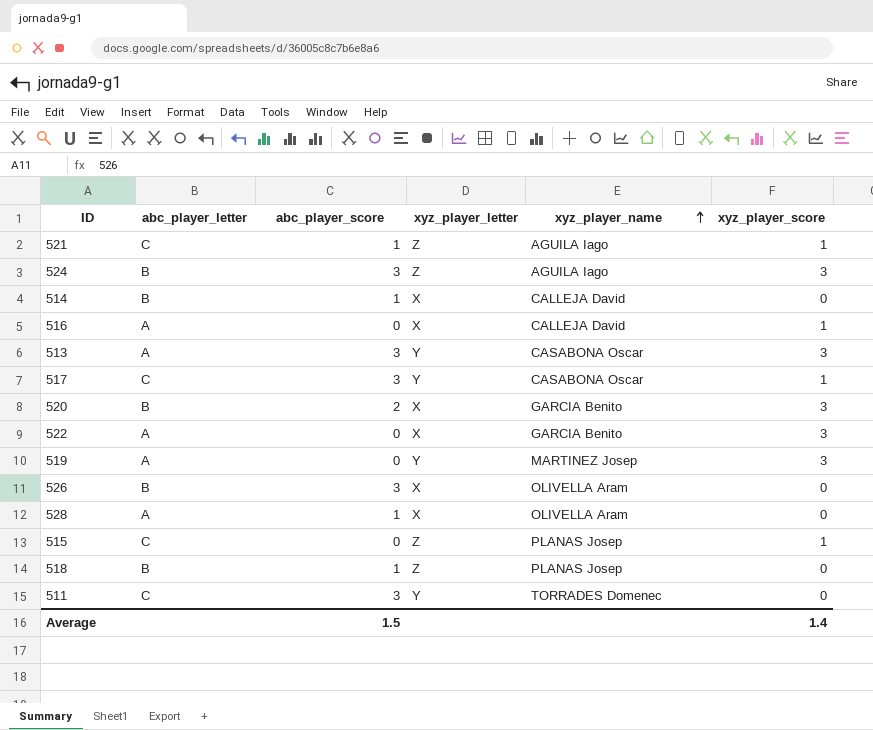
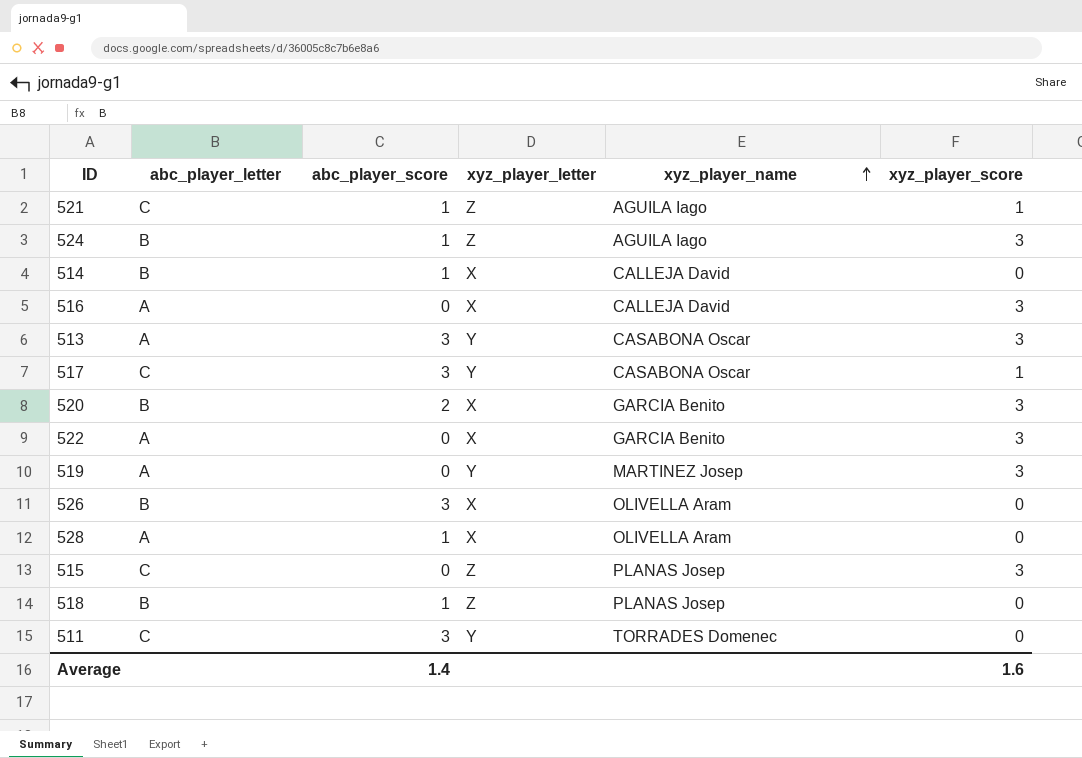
524 | abc_player_score: 3 -> 1
516 | xyz_player_score: 1 -> 3
515 | xyz_player_score: 1 -> 3
Average | abc_player_score: 1.5 -> 1.4
Average | xyz_player_score: 1.4 -> 1.6

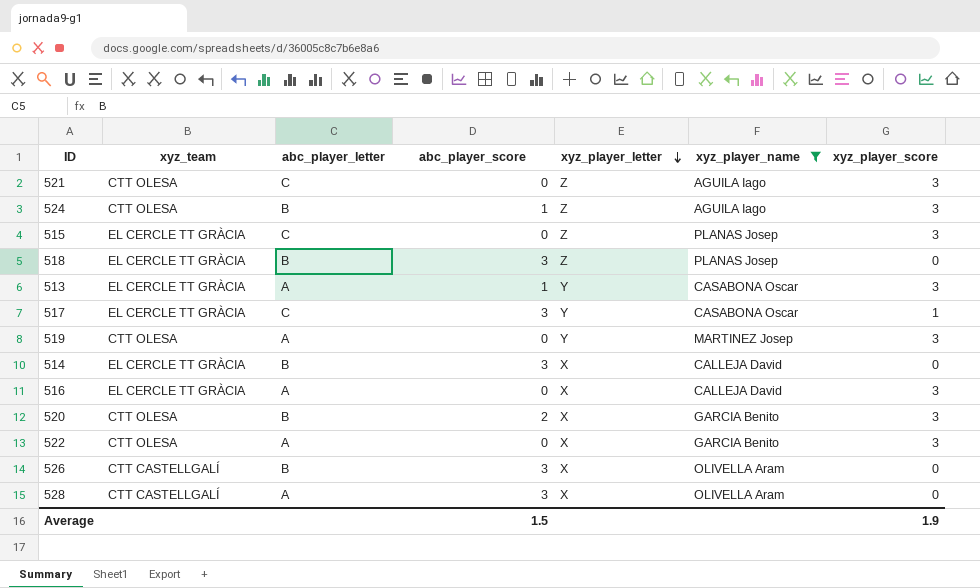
filter: none -> xyz_player_name != TORRADES Domenec
row order: xyz_player_name ascending -> xyz_player_letter descending
column xyz_team | position: none -> 2
521 | abc_player_score: 1 -> 0
521 | xyz_player_score: 1 -> 3
518 | abc_player_score: 1 -> 3
513 | abc_player_score: 3 -> 1
514 | abc_player_score: 1 -> 3
528 | abc_player_score: 1 -> 3
Average | abc_player_score: 1.4 -> 1.5
Average | xyz_player_score: 1.6 -> 1.9

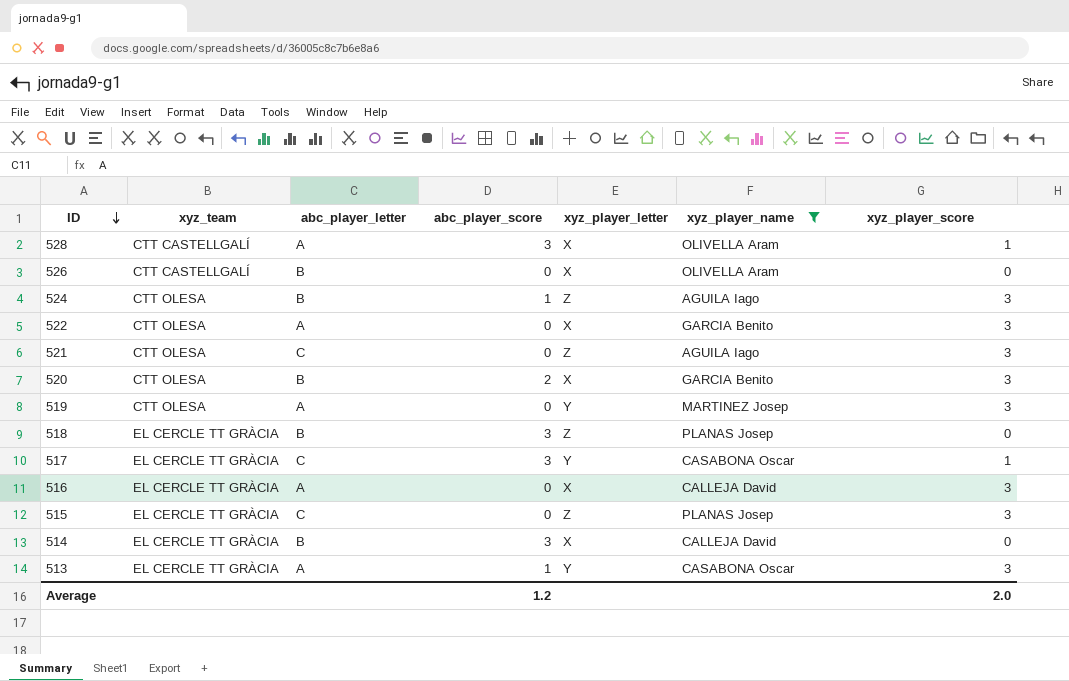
row order: xyz_player_letter descending -> ID descending
528 | xyz_player_score: 0 -> 1
526 | abc_player_score: 3 -> 0
Average | abc_player_score: 1.5 -> 1.2
Average | xyz_player_score: 1.9 -> 2.0

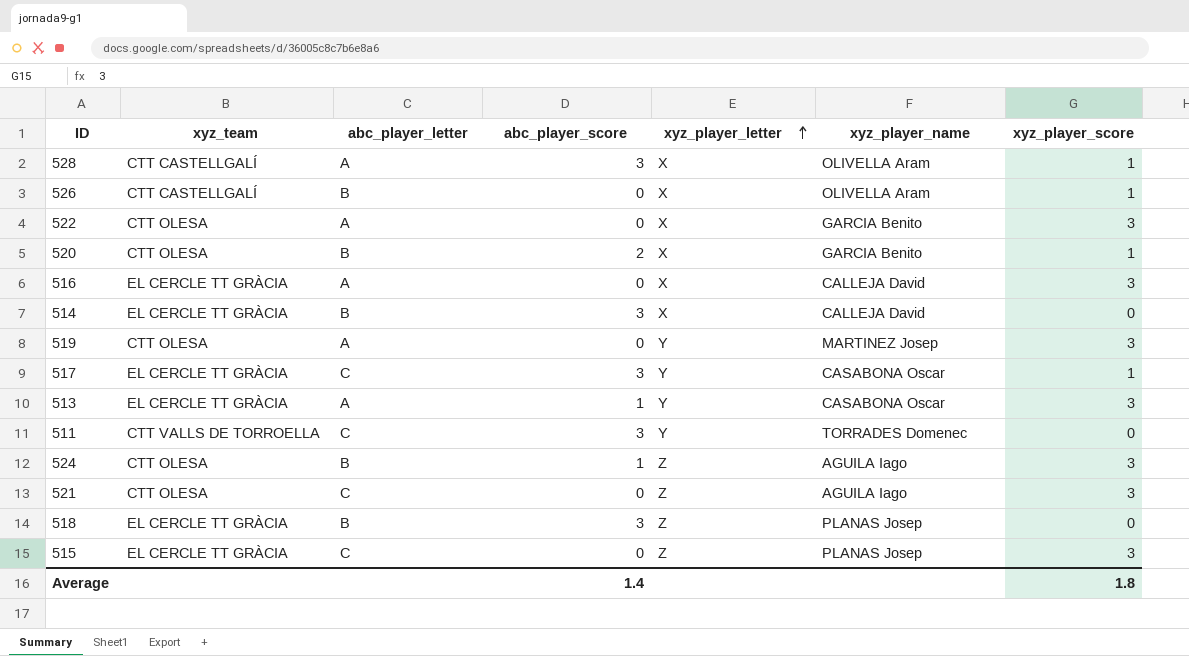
filter: xyz_player_name != TORRADES Domenec -> none
row order: ID descending -> xyz_player_letter ascending
526 | xyz_player_score: 0 -> 1
520 | xyz_player_score: 3 -> 1
Average | abc_player_score: 1.2 -> 1.4
Average | xyz_player_score: 2.0 -> 1.8

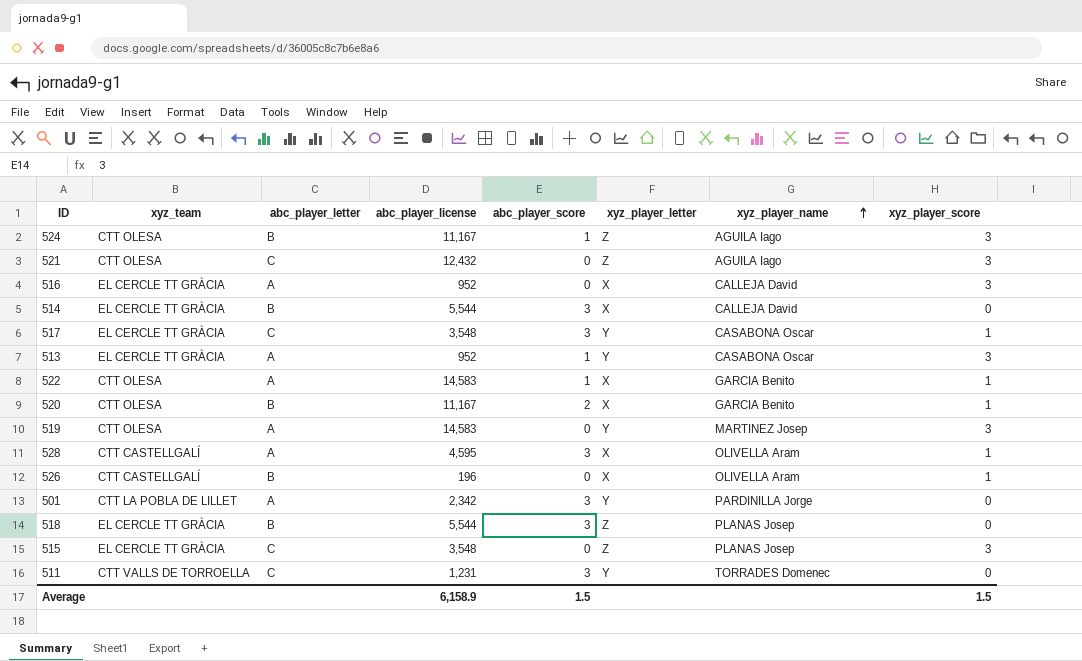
row order: xyz_player_letter ascending -> xyz_player_name ascending
column abc_player_license | position: none -> 4
522 | abc_player_score: 0 -> 1
522 | xyz_player_score: 3 -> 1
row 501: none -> CTT LA POBLA DE LILLET | A | 2,342 | 3 | Y | PARDINILLA Jorge | 0
Average | abc_player_score: 1.4 -> 1.5
Average | xyz_player_score: 1.8 -> 1.5

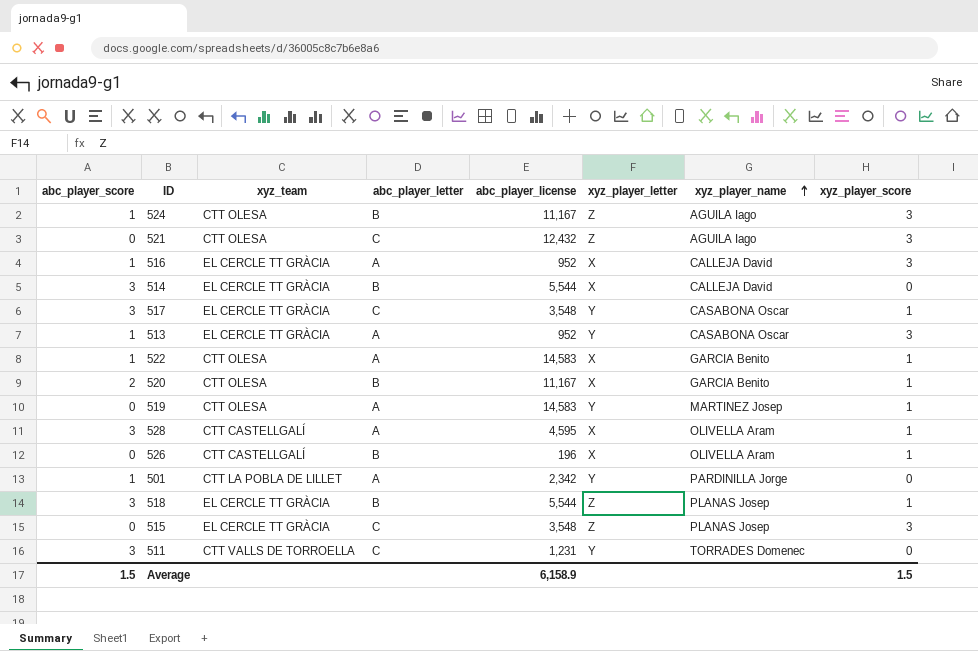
column abc_player_score | position: 5 -> 1
516 | abc_player_score: 0 -> 1
519 | xyz_player_score: 3 -> 1
501 | abc_player_score: 3 -> 1
518 | xyz_player_score: 0 -> 1

